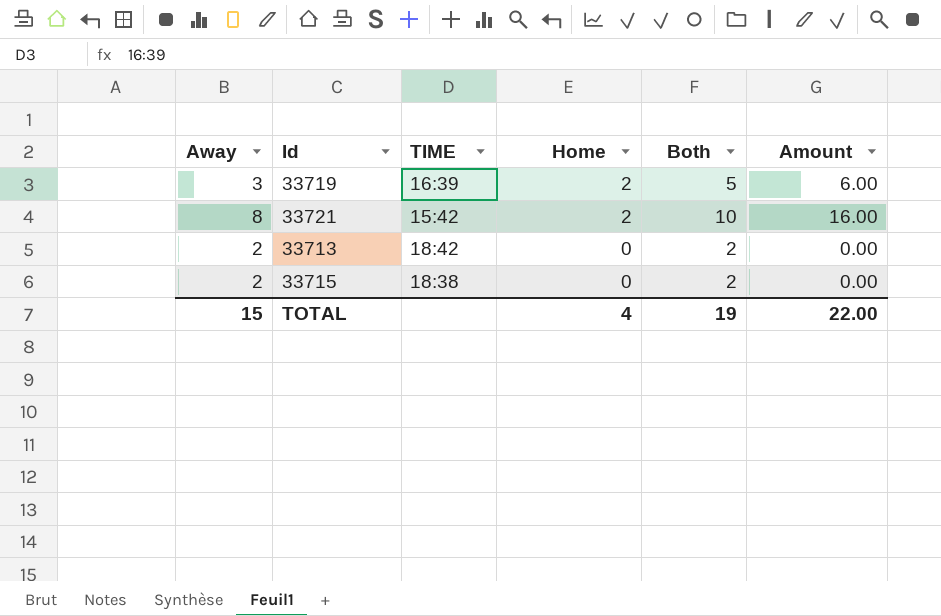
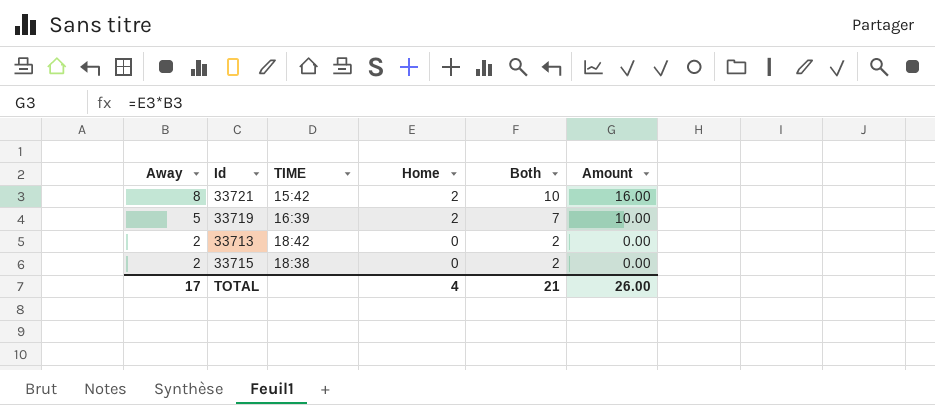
row order: Home descending -> Away descending
33719 | Away: 3 -> 5
33719 | Both: 5 -> 7
33719 | Amount: 6.00 -> 10.00
TOTAL | Away: 15 -> 17
TOTAL | Both: 19 -> 21
TOTAL | Amount: 22.00 -> 26.00

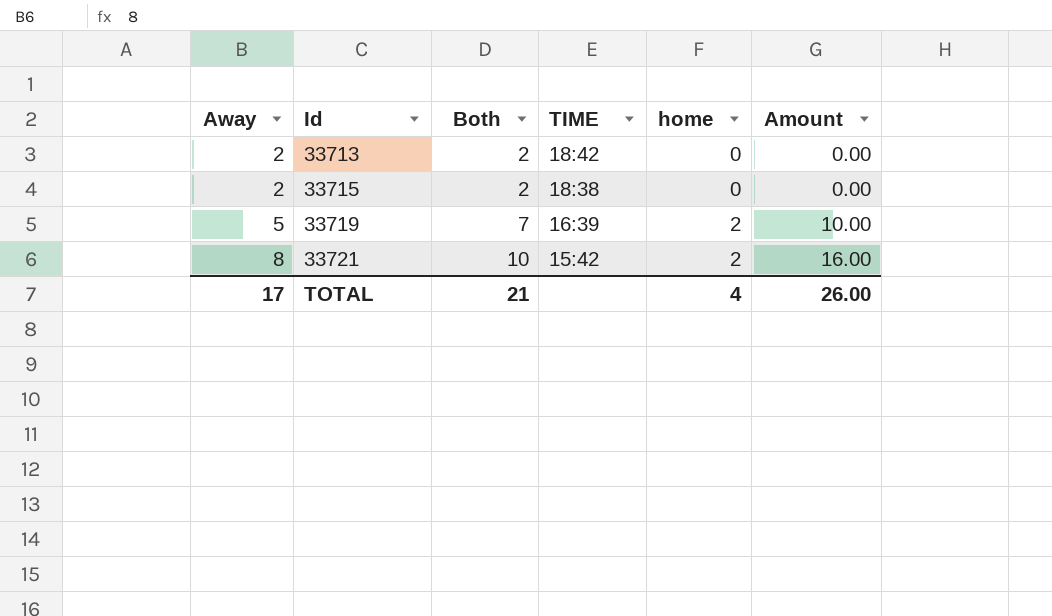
row order: Away descending -> Away ascending
column Both | position: 5 -> 3
column name: Home -> home

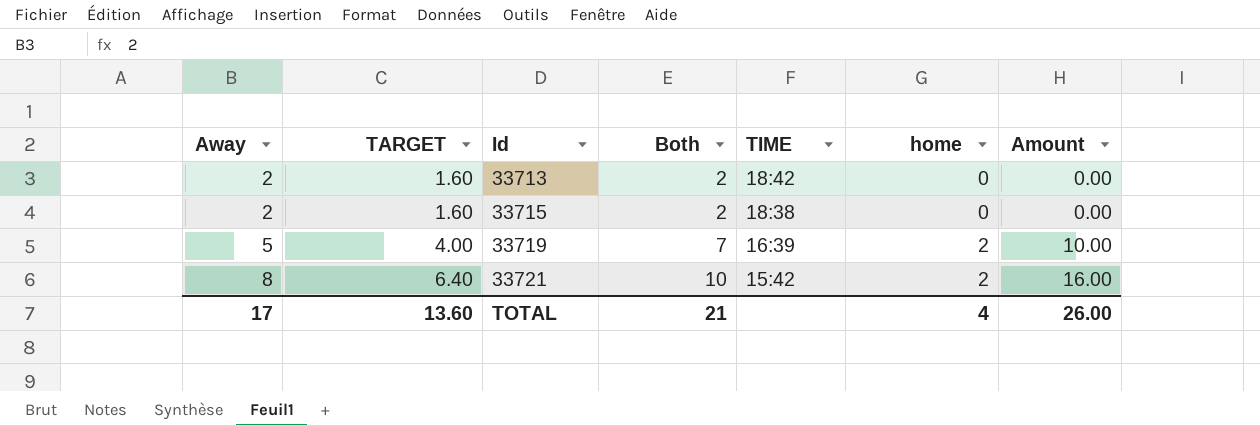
column TARGET | formula: none -> [Away] * 0.8

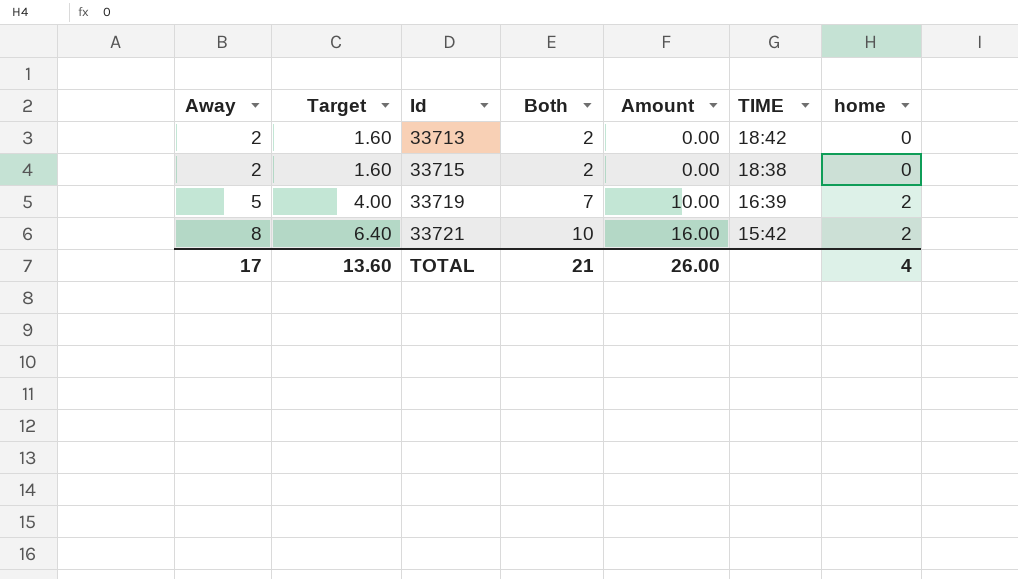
column name: TARGET -> Target
column Amount | position: 7 -> 5

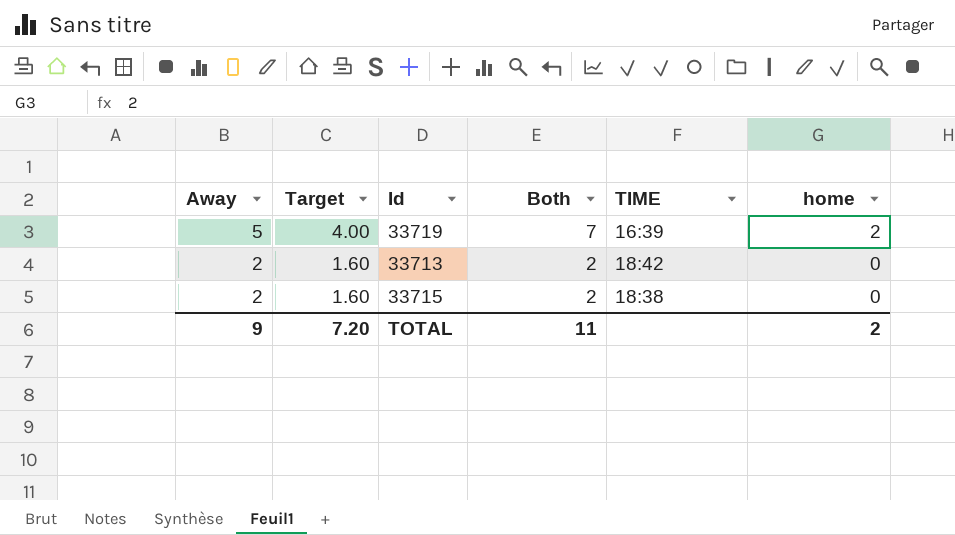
row order: Away ascending -> Away descending
column Amount | formula: [Away] * [home] -> none
row 33721: 8 | 6.40 | 10 | 16.00 | 15:42 | 2 -> none
TOTAL | Away: 17 -> 9
TOTAL | Target: 13.60 -> 7.20
TOTAL | Both: 21 -> 11
TOTAL | home: 4 -> 2

